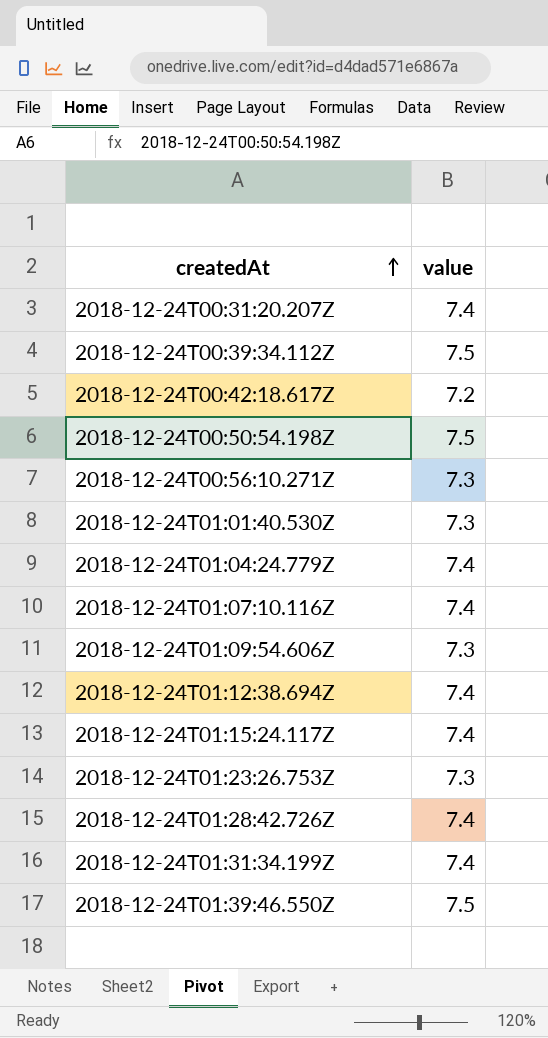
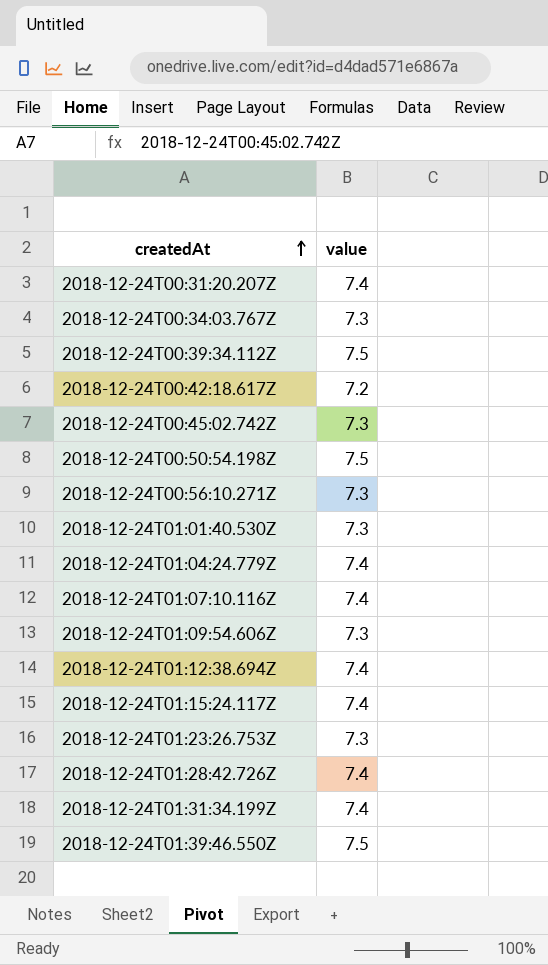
row 2018-12-24T00:34:03.767Z: none -> 7.3
row 2018-12-24T00:45:02.742Z: none -> 7.3

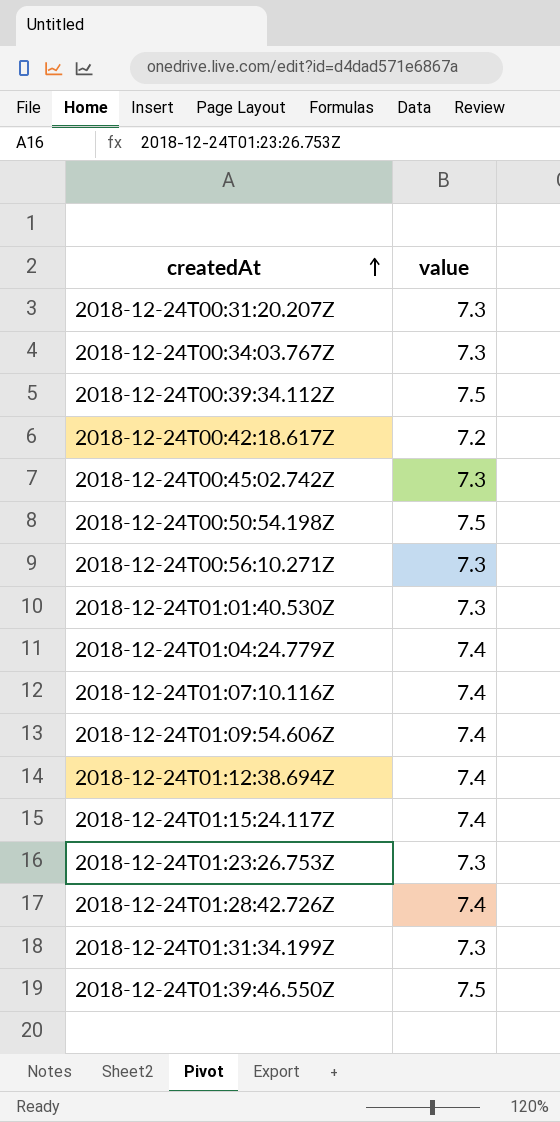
2018-12-24T00:31:20.207Z | value: 7.4 -> 7.3
2018-12-24T01:09:54.606Z | value: 7.3 -> 7.4
2018-12-24T01:31:34.199Z | value: 7.4 -> 7.3

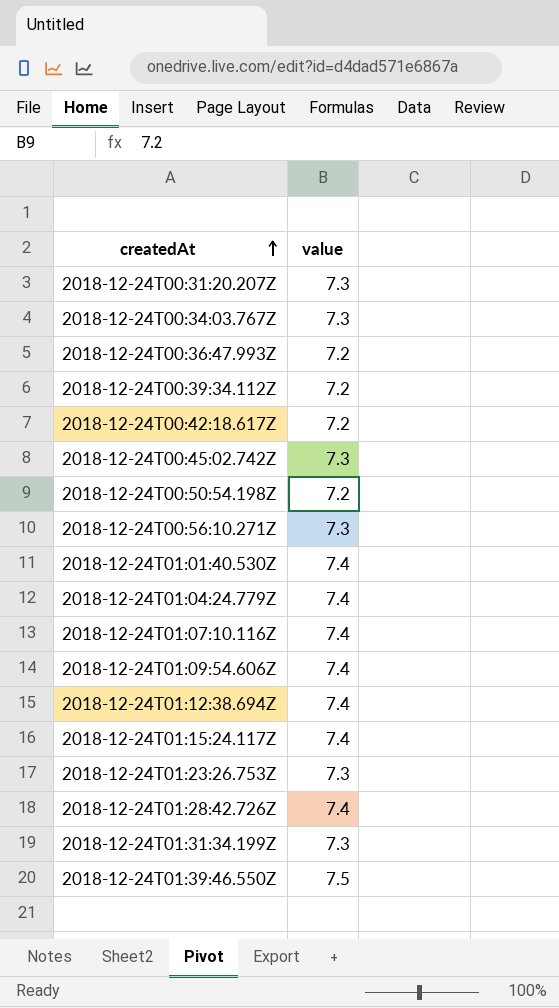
row 2018-12-24T00:36:47.993Z: none -> 7.2
2018-12-24T00:39:34.112Z | value: 7.5 -> 7.2
2018-12-24T00:50:54.198Z | value: 7.5 -> 7.2
2018-12-24T01:01:40.530Z | value: 7.3 -> 7.4

